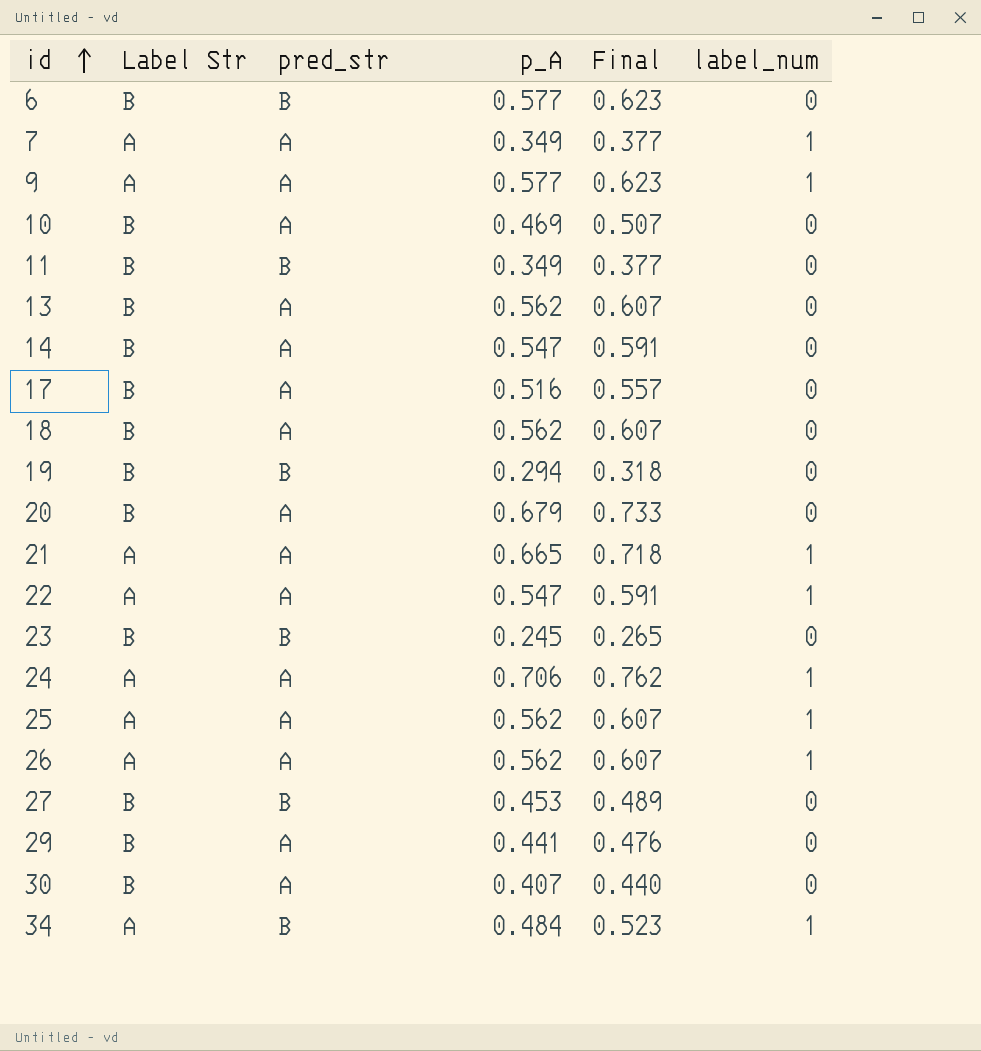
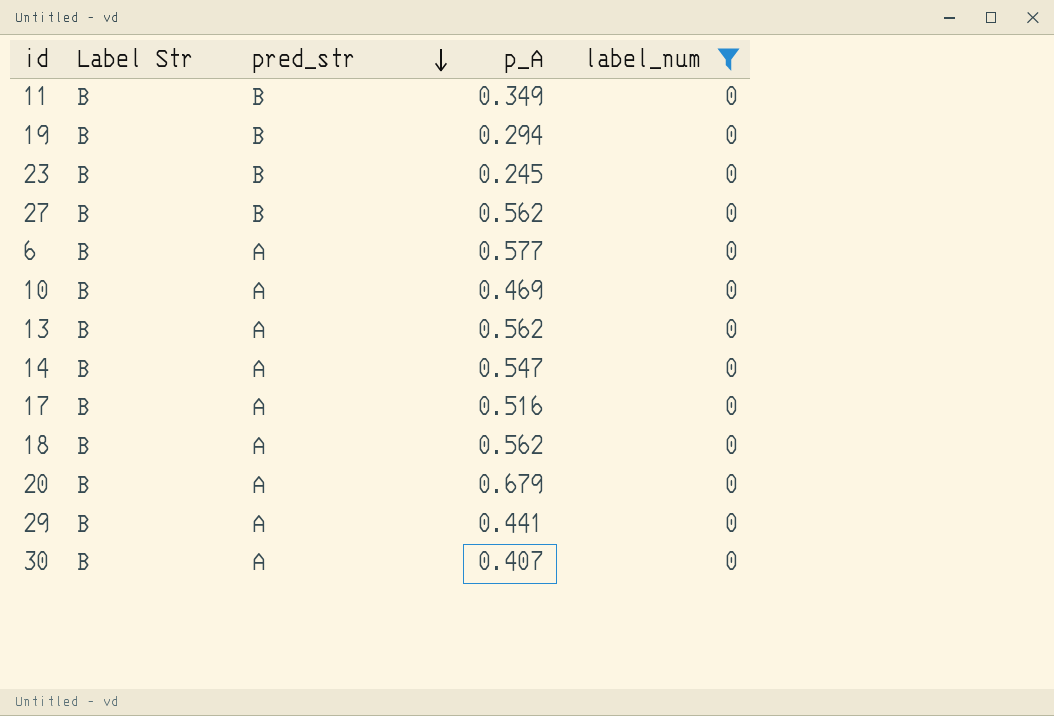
filter: none -> label_num = 0
row order: id ascending -> pred_str descending
column Final | formula: [p_A] * 1.08 -> none
27 | p_A: 0.453 -> 0.562
6 | pred_str: B -> A

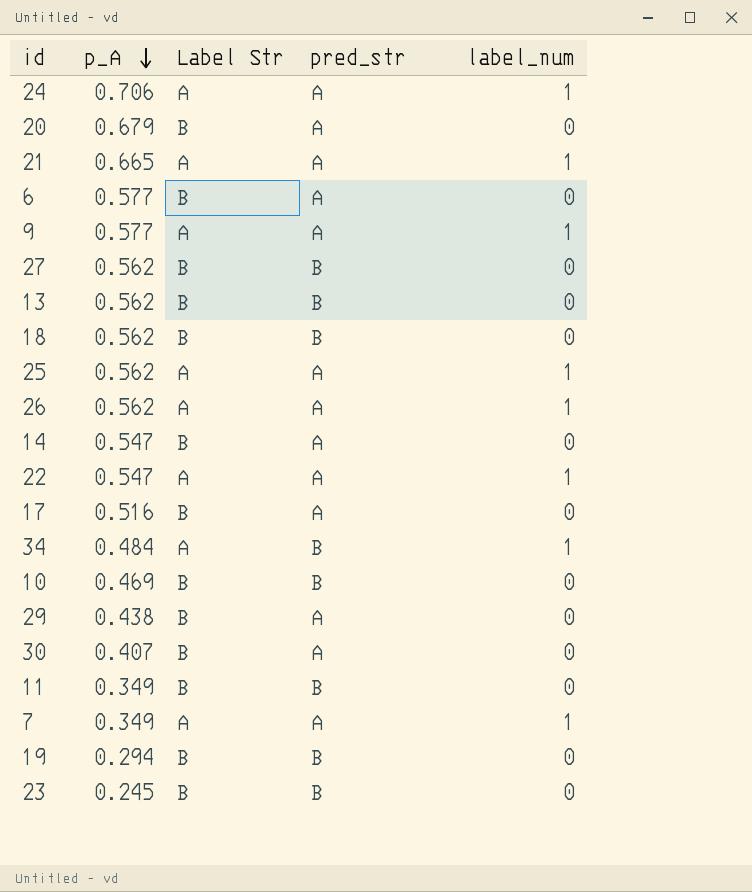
filter: label_num = 0 -> none
row order: pred_str descending -> p_A descending
column p_A | position: 4 -> 2
13 | pred_str: A -> B
18 | pred_str: A -> B
10 | pred_str: A -> B
29 | p_A: 0.441 -> 0.438

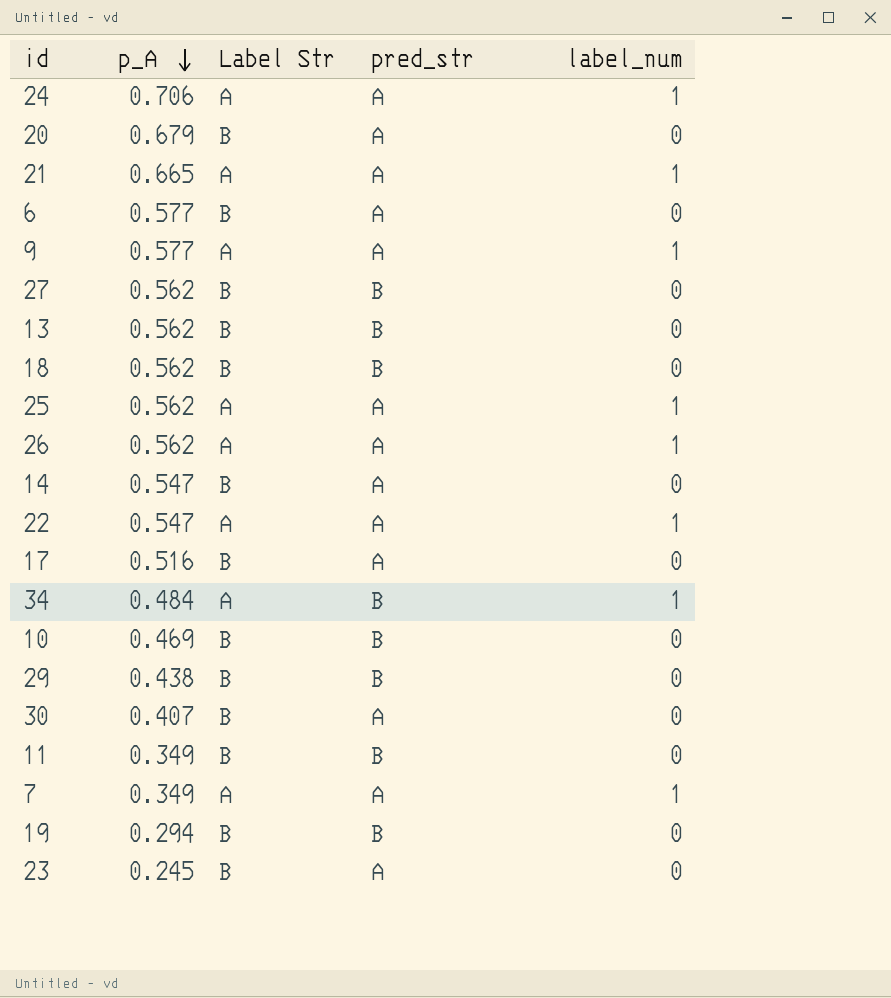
29 | pred_str: A -> B
23 | pred_str: B -> A

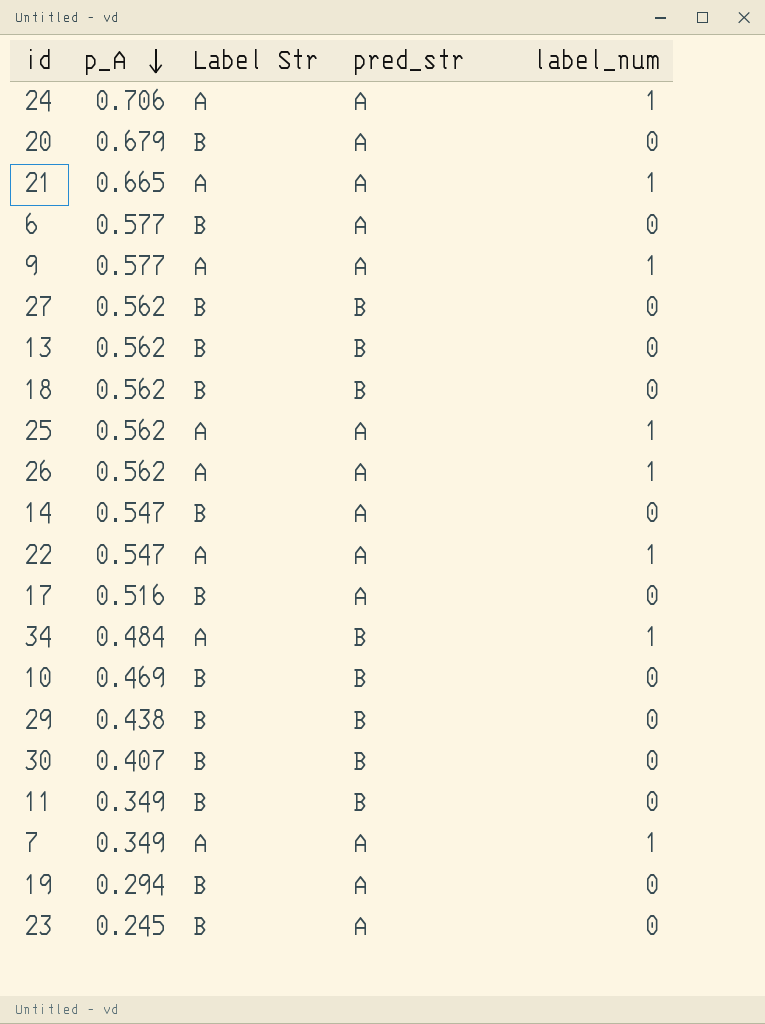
30 | pred_str: A -> B
19 | pred_str: B -> A

